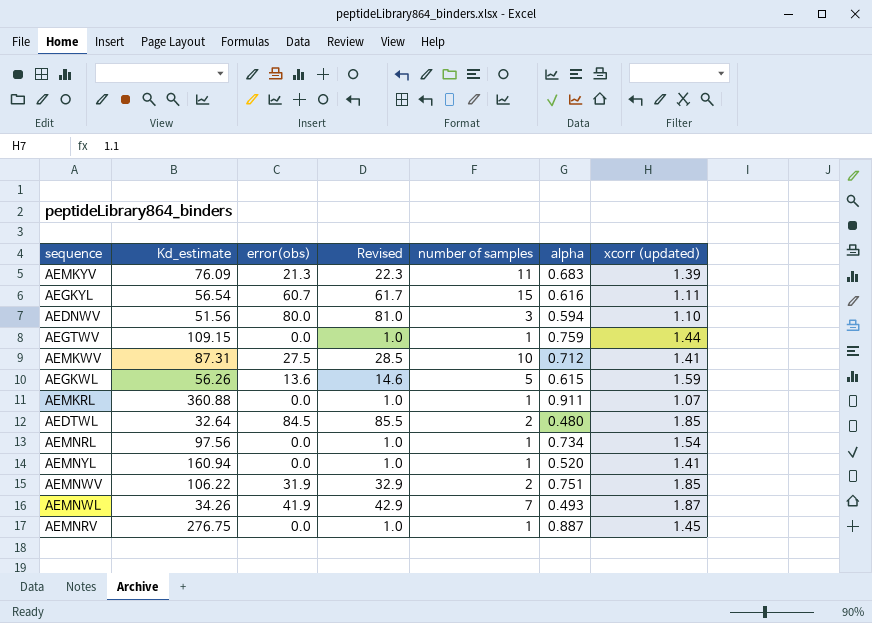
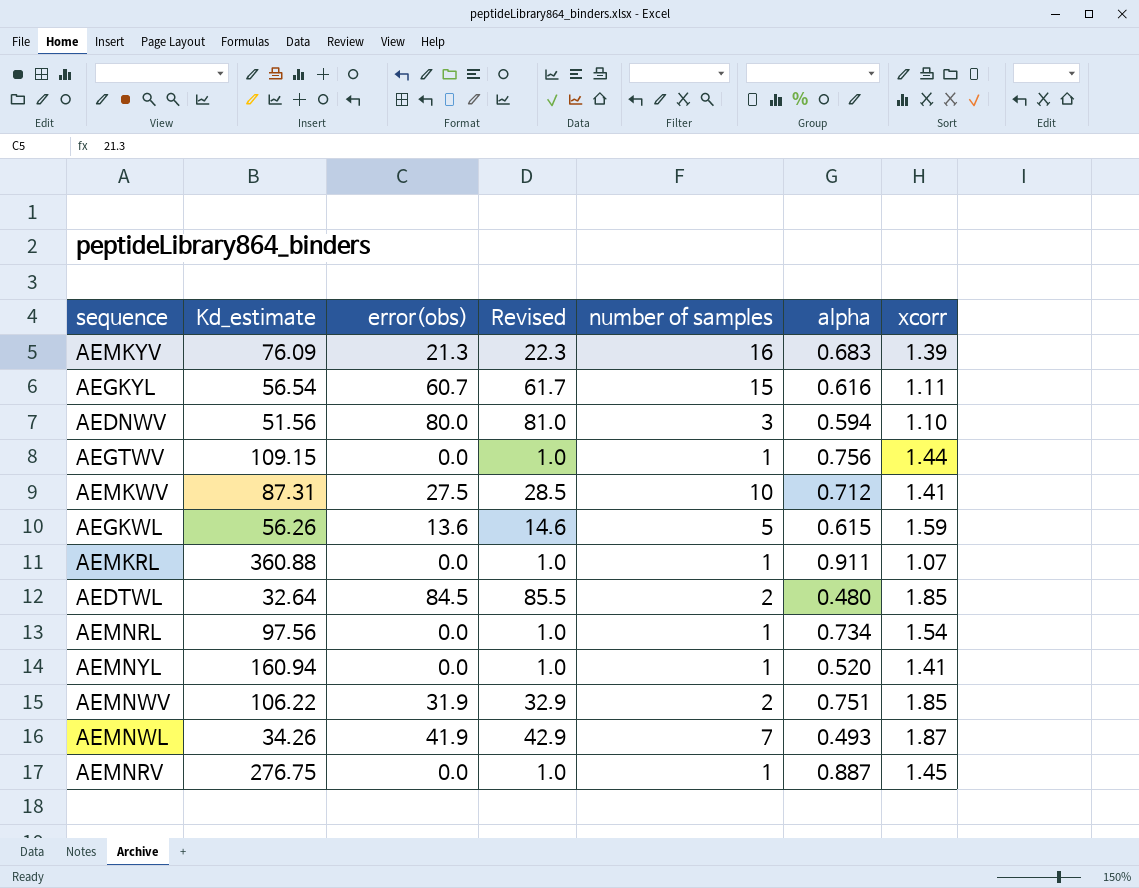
column name: xcorr (updated) -> xcorr
AEMKYV | number of samples: 11 -> 16
AEGTWV | alpha: 0.759 -> 0.756

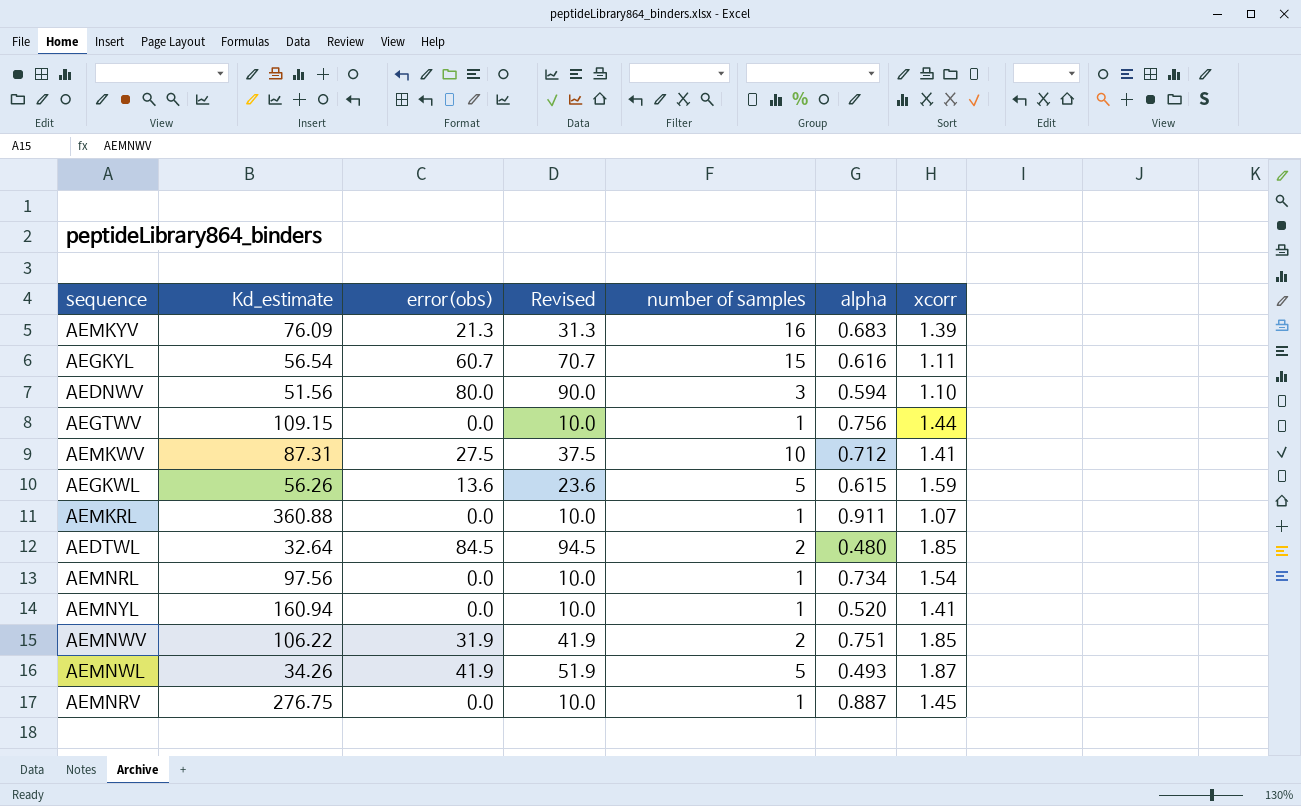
column Revised | formula: [error(obs)] + 1 -> [error(obs)] + 10
AEMNWL | number of samples: 7 -> 5

